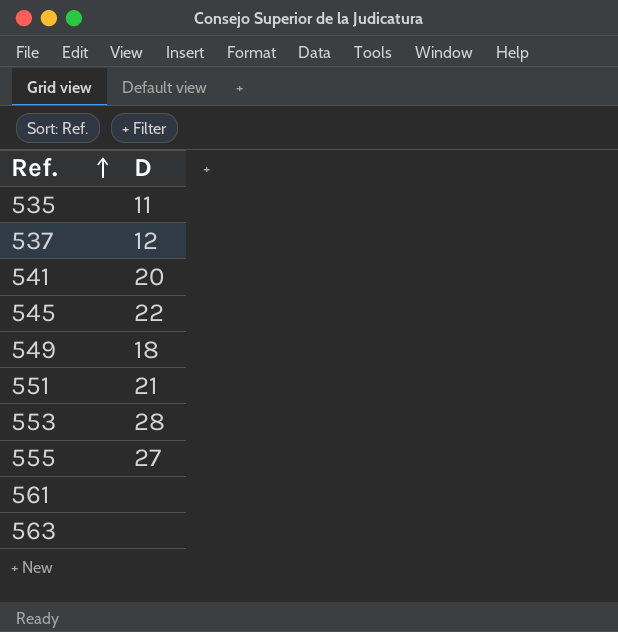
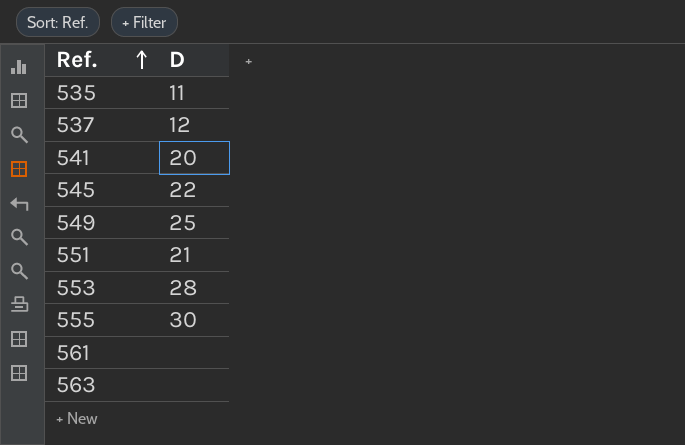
549 | D: 18 -> 25
555 | D: 27 -> 30

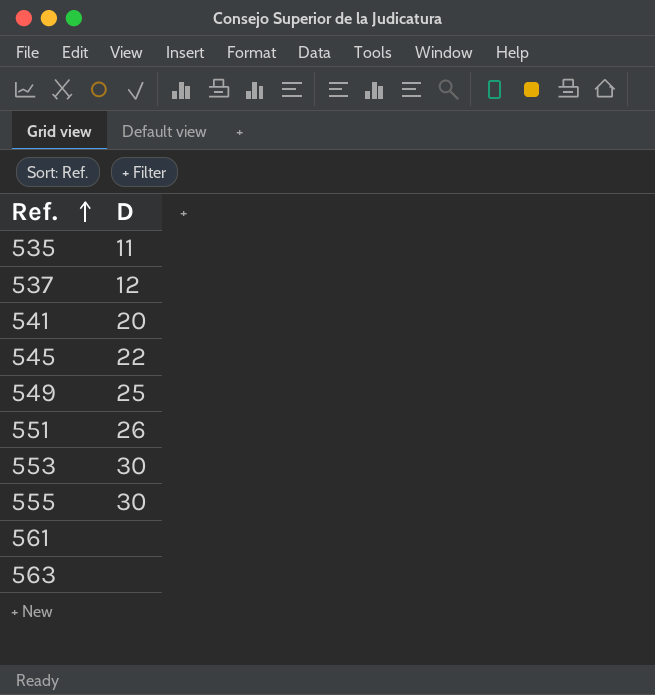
551 | D: 21 -> 26
553 | D: 28 -> 30

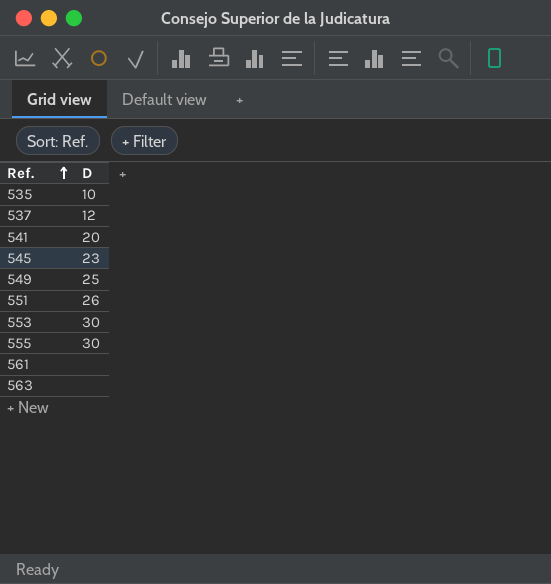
535 | D: 11 -> 10
545 | D: 22 -> 23

